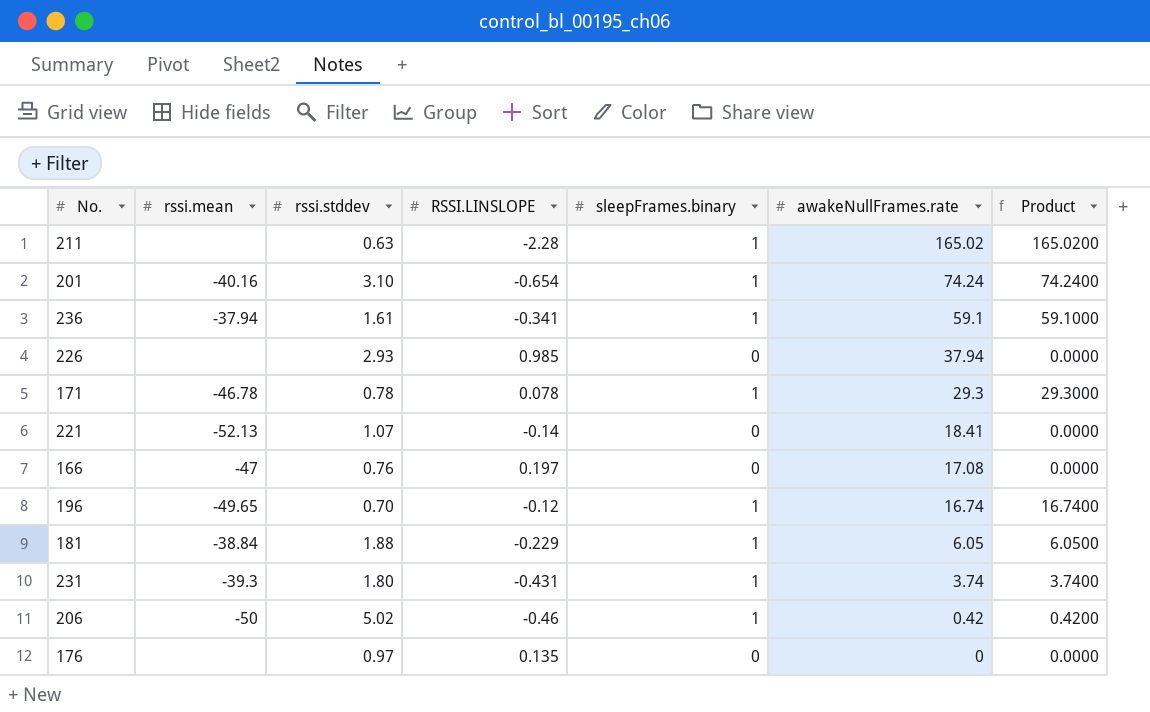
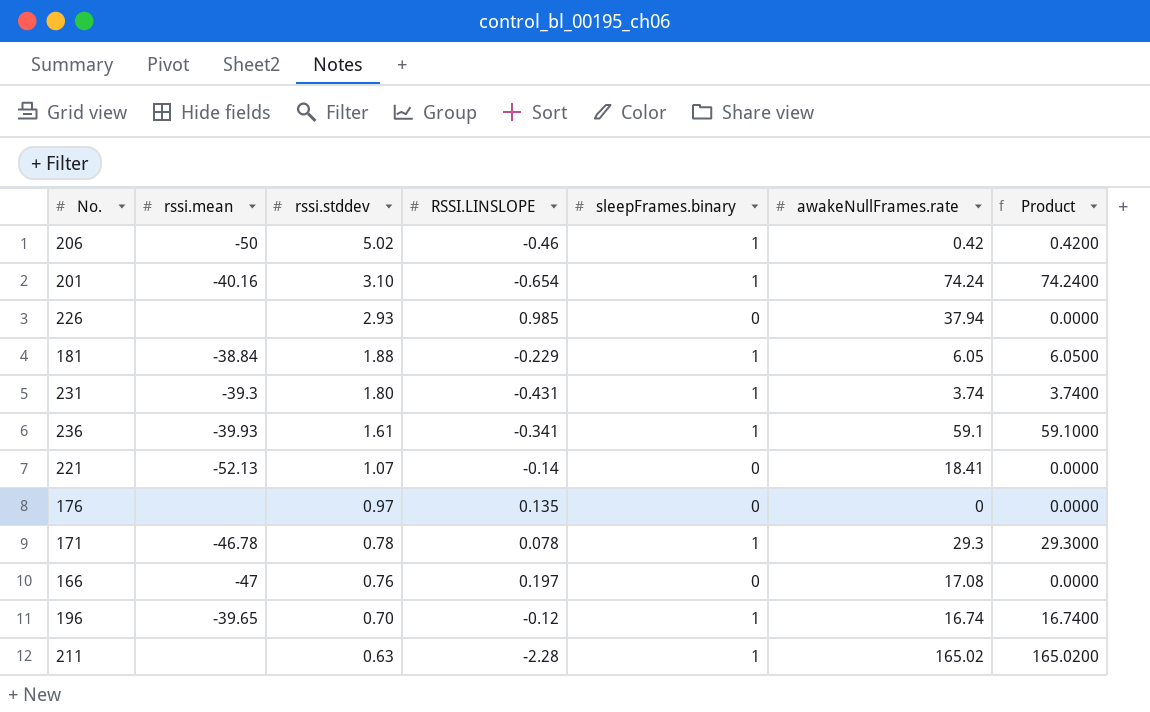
row order: awakeNullFrames.rate descending -> rssi.stddev descending
236 | rssi.mean: -37.94 -> -39.93
196 | rssi.mean: -49.65 -> -39.65

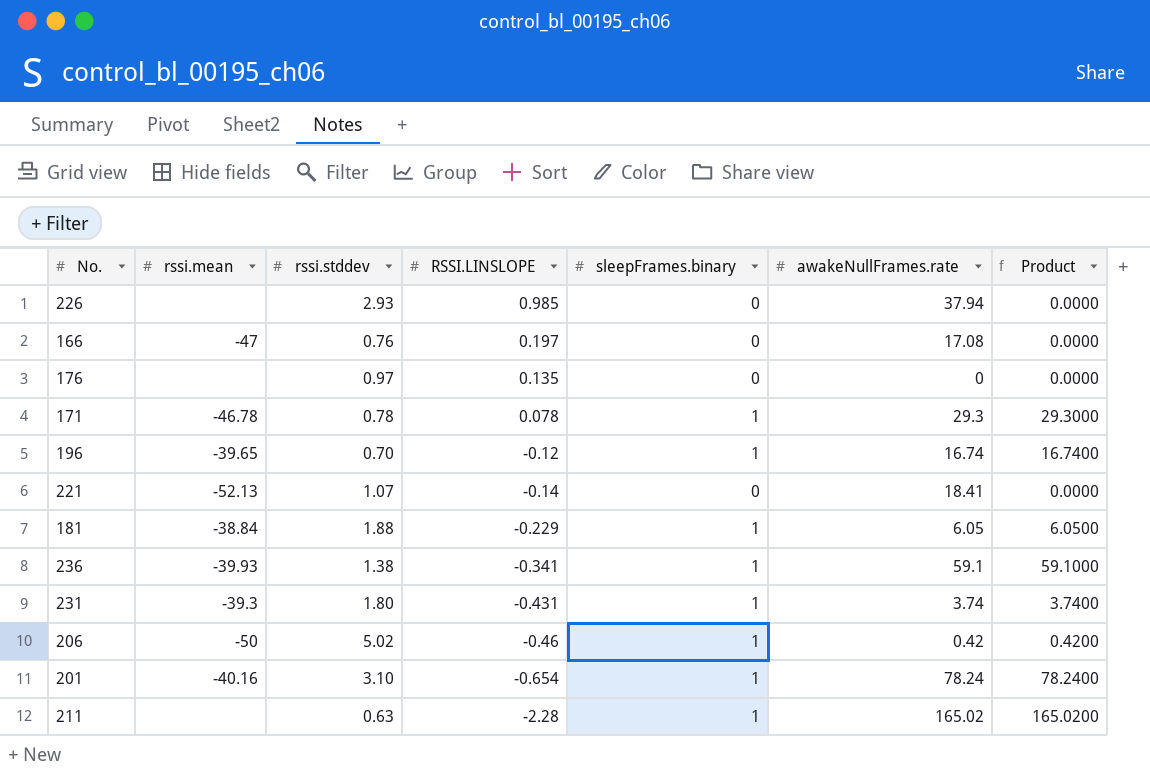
row order: rssi.stddev descending -> RSSI.LINSLOPE descending
236 | rssi.stddev: 1.61 -> 1.38
201 | awakeNullFrames.rate: 74.24 -> 78.24
201 | Product: 74.2400 -> 78.2400

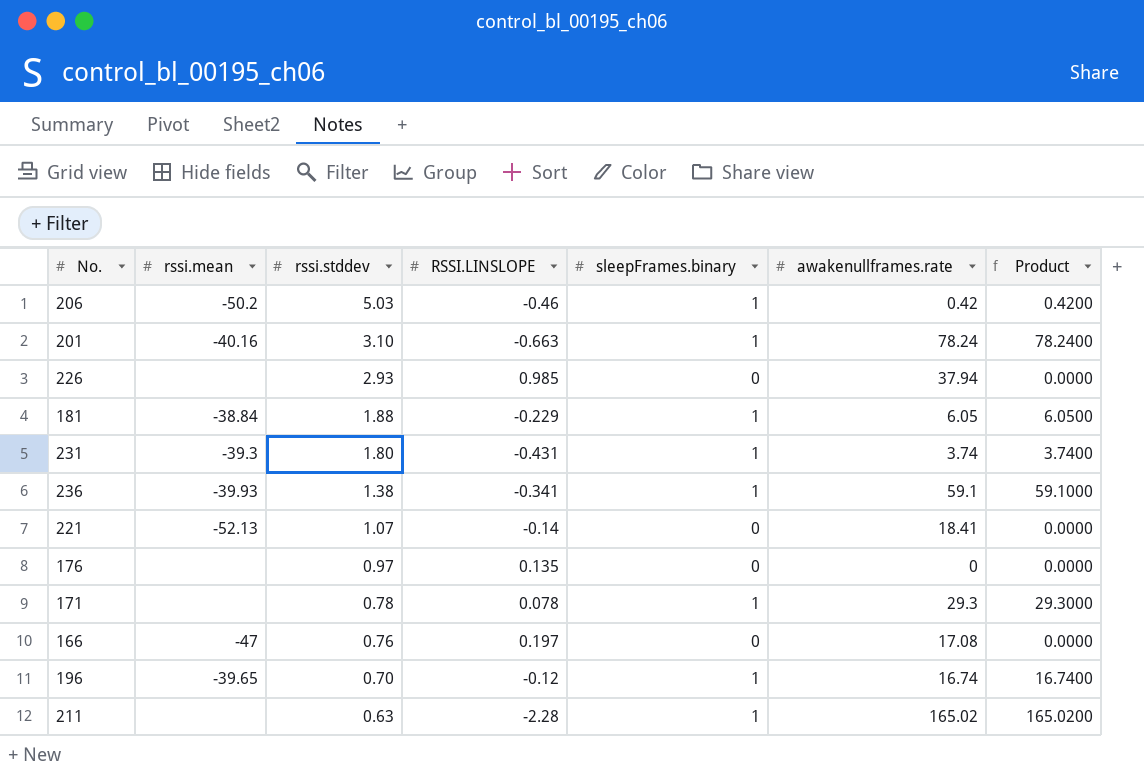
row order: RSSI.LINSLOPE descending -> rssi.stddev descending
column name: awakeNullFrames.rate -> awakenullframes.rate
206 | rssi.mean: -50 -> -50.2
206 | rssi.stddev: 5.02 -> 5.03
201 | RSSI.LINSLOPE: -0.654 -> -0.663
171 | rssi.mean: -46.78 -> none

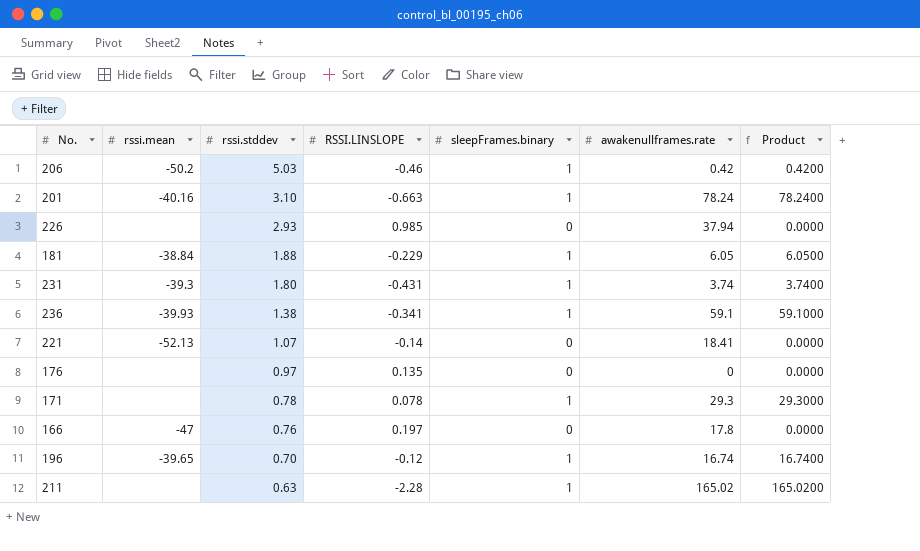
166 | awakenullframes.rate: 17.08 -> 17.8

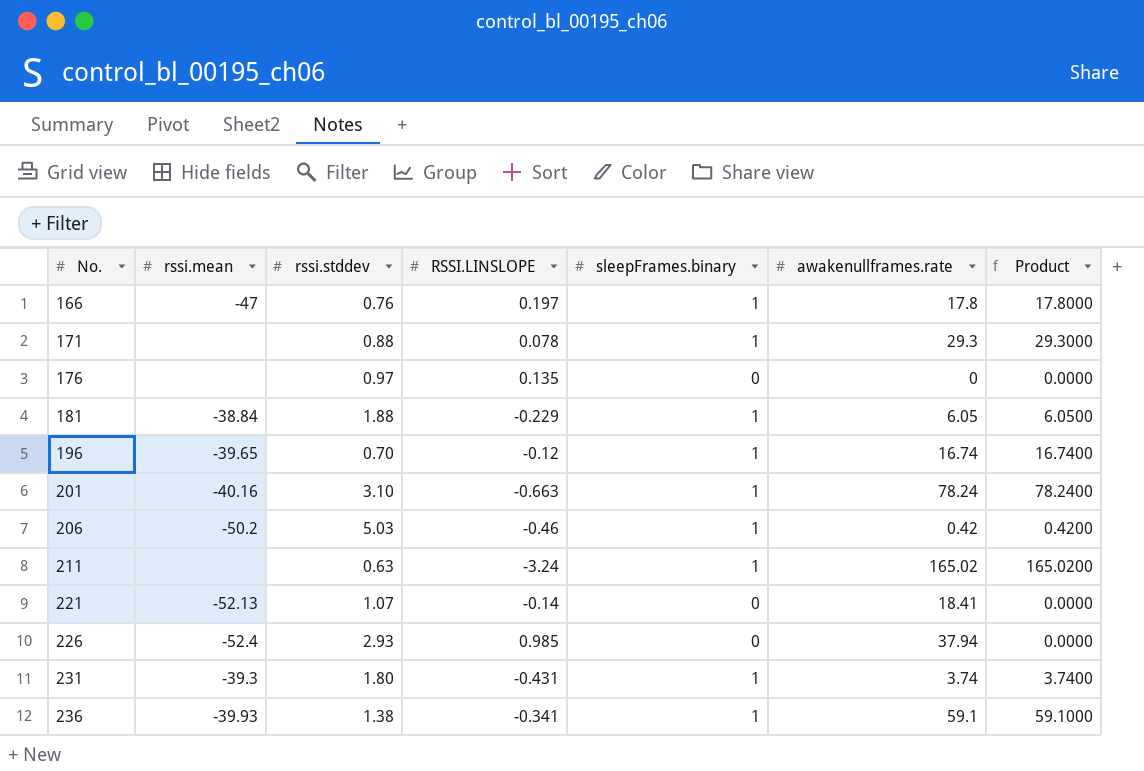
row order: rssi.stddev descending -> No. ascending
166 | sleepFrames.binary: 0 -> 1
166 | Product: 0.0000 -> 17.8000
171 | rssi.stddev: 0.78 -> 0.88
211 | RSSI.LINSLOPE: -2.28 -> -3.24
226 | rssi.mean: none -> -52.4

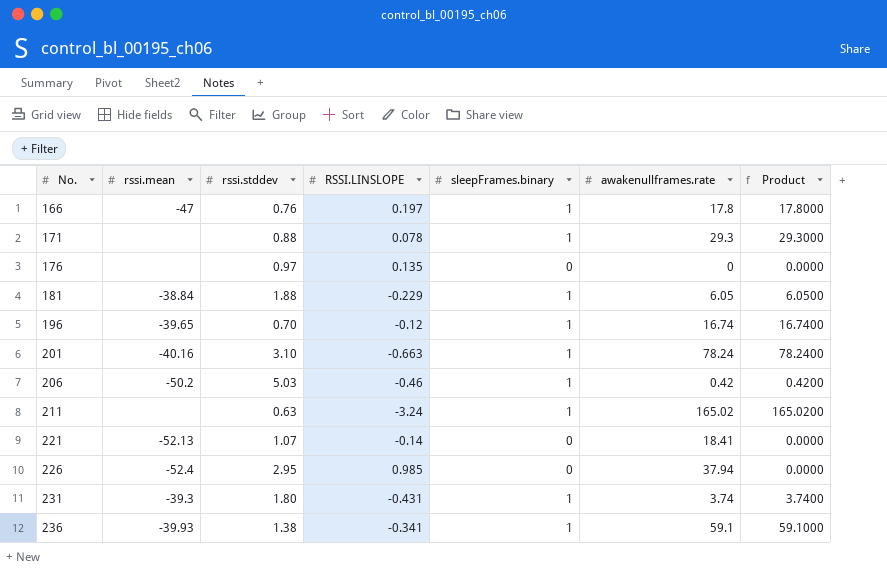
226 | rssi.stddev: 2.93 -> 2.95

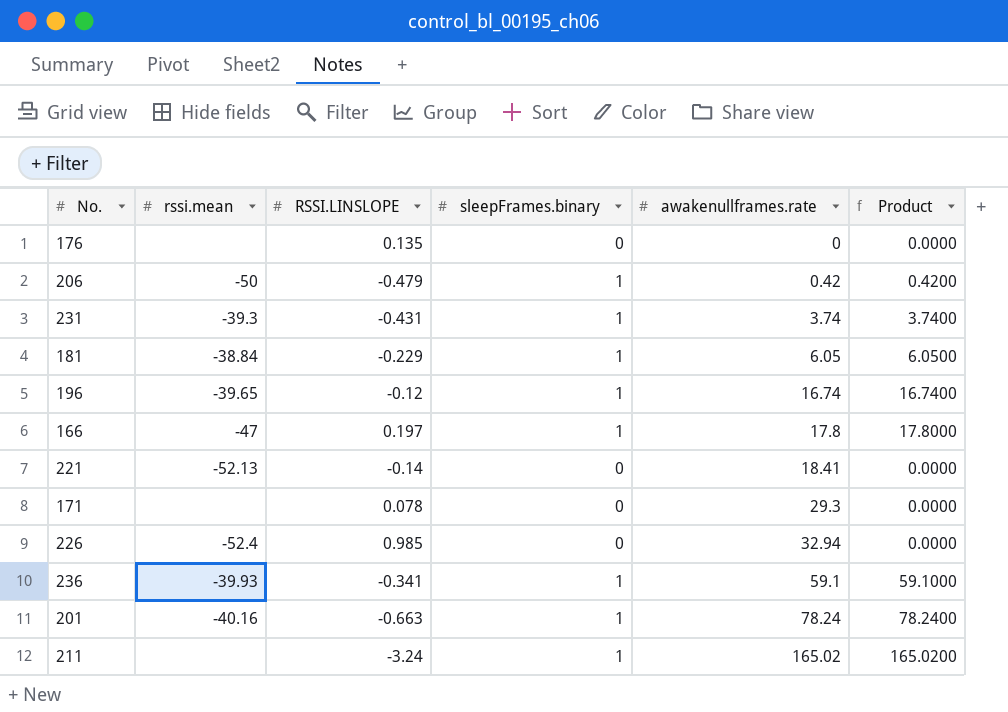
row order: No. ascending -> awakenullframes.rate ascending
column rssi.stddev | position: 3 -> none
206 | rssi.mean: -50.2 -> -50
206 | RSSI.LINSLOPE: -0.46 -> -0.479
171 | sleepFrames.binary: 1 -> 0
171 | Product: 29.3000 -> 0.0000
226 | awakenullframes.rate: 37.94 -> 32.94

